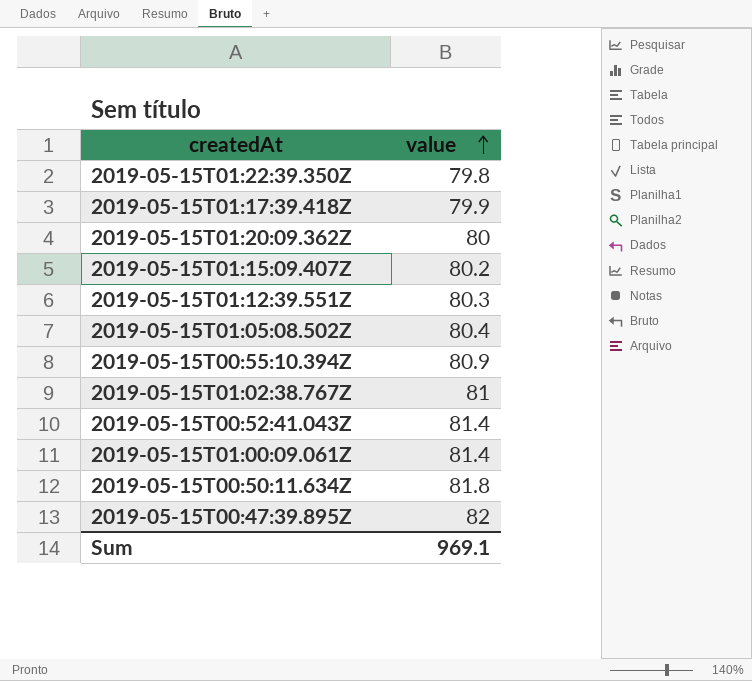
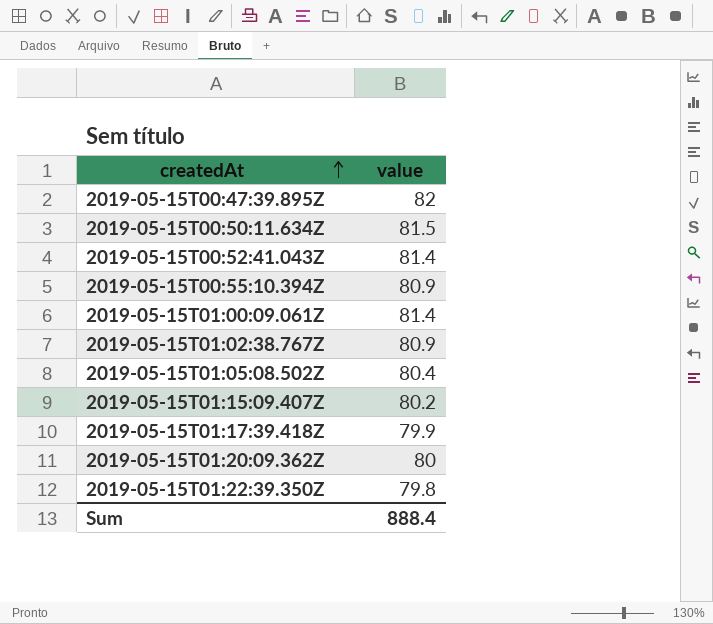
row order: value ascending -> createdAt ascending
row 2019-05-15T01:12:39.551Z: 80.3 -> none
2019-05-15T00:50:11.634Z | value: 81.8 -> 81.5
2019-05-15T01:02:38.767Z | value: 81 -> 80.9
Sum | value: 969.1 -> 888.4

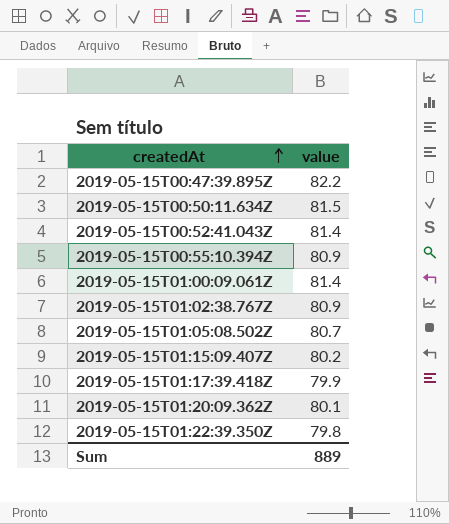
2019-05-15T00:47:39.895Z | value: 82 -> 82.2
2019-05-15T01:05:08.502Z | value: 80.4 -> 80.7
2019-05-15T01:20:09.362Z | value: 80 -> 80.1
Sum | value: 888.4 -> 889

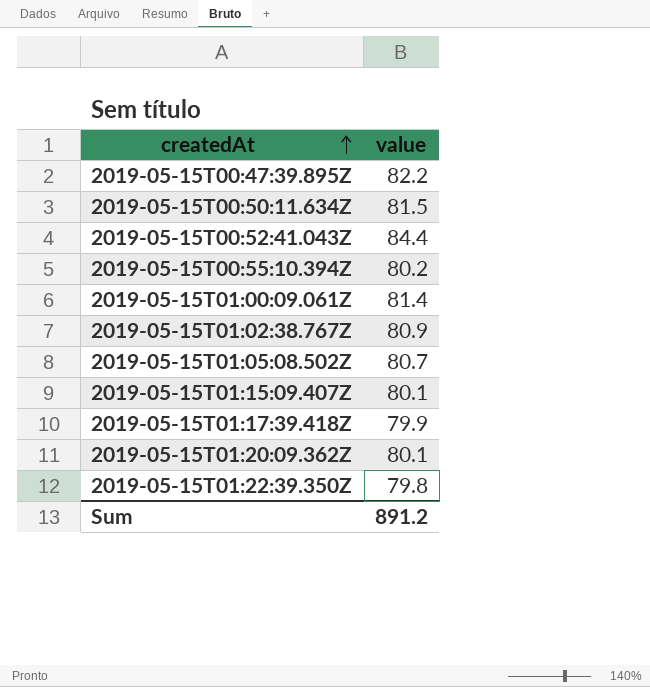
2019-05-15T00:52:41.043Z | value: 81.4 -> 84.4
2019-05-15T00:55:10.394Z | value: 80.9 -> 80.2
2019-05-15T01:15:09.407Z | value: 80.2 -> 80.1
Sum | value: 889 -> 891.2

